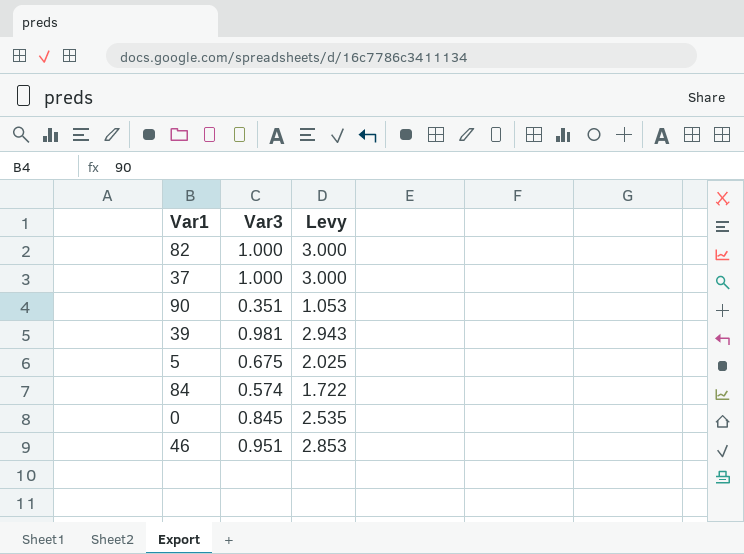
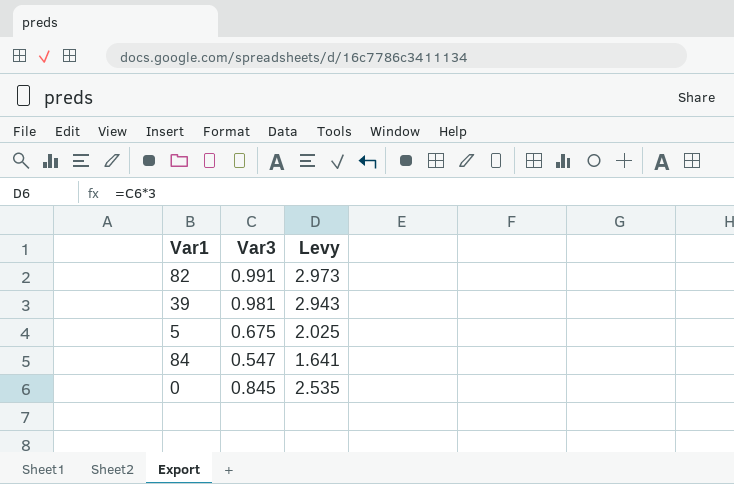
row 37: 1.000 | 3.000 -> none
row 90: 0.351 | 1.053 -> none
row 46: 0.951 | 2.853 -> none
82 | Var3: 1.000 -> 0.991
82 | Levy: 3.000 -> 2.973
84 | Var3: 0.574 -> 0.547
84 | Levy: 1.722 -> 1.641

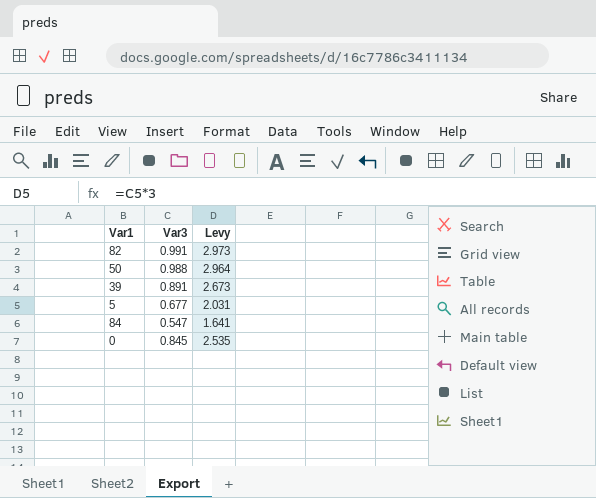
row 50: none -> 0.988 | 2.964
39 | Var3: 0.981 -> 0.891
39 | Levy: 2.943 -> 2.673
5 | Var3: 0.675 -> 0.677
5 | Levy: 2.025 -> 2.031

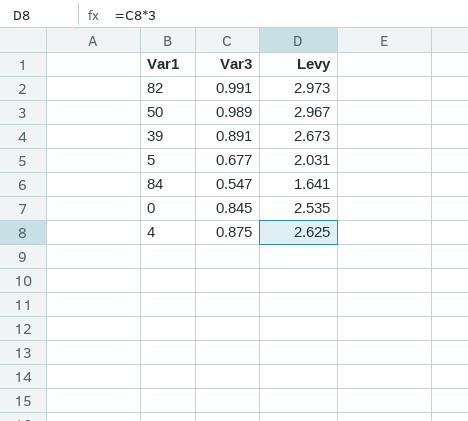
50 | Var3: 0.988 -> 0.989
50 | Levy: 2.964 -> 2.967
row 4: none -> 0.875 | 2.625

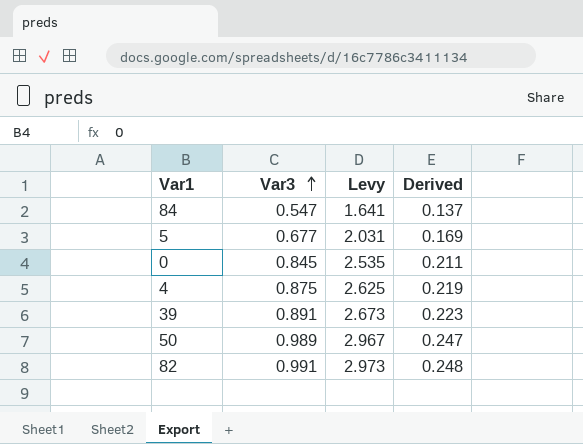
row order: none -> Var3 ascending
column Derived | formula: none -> [Var3] * 0.25

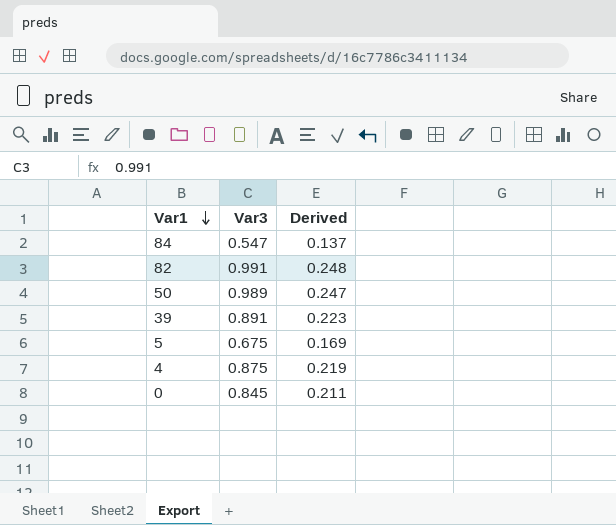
row order: Var3 ascending -> Var1 descending
column Levy | formula: [Var3] * 3 -> none
5 | Var3: 0.677 -> 0.675

